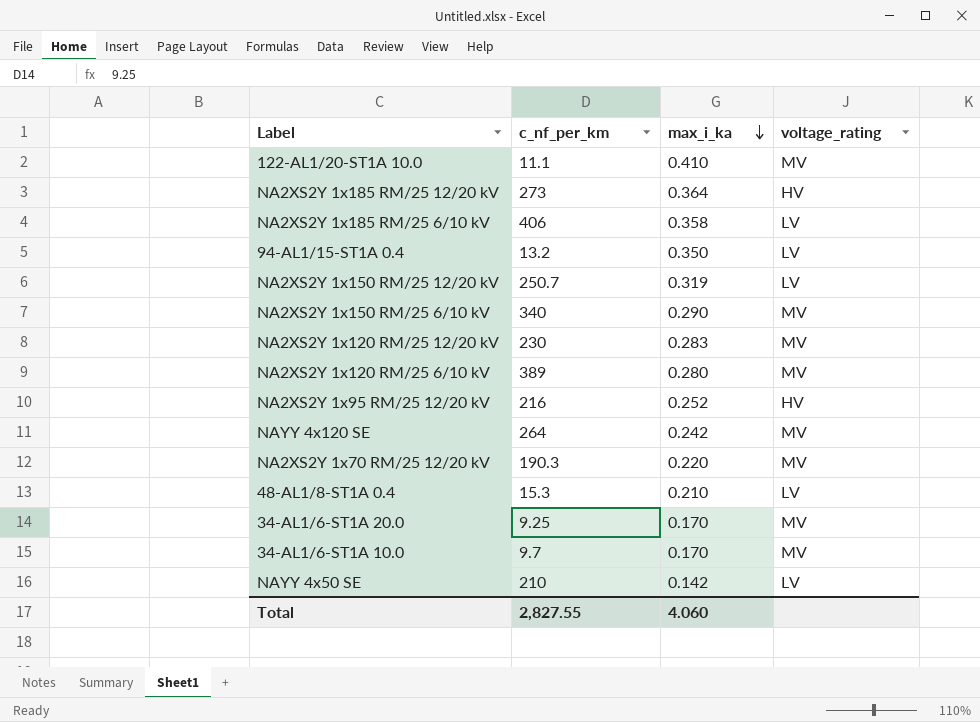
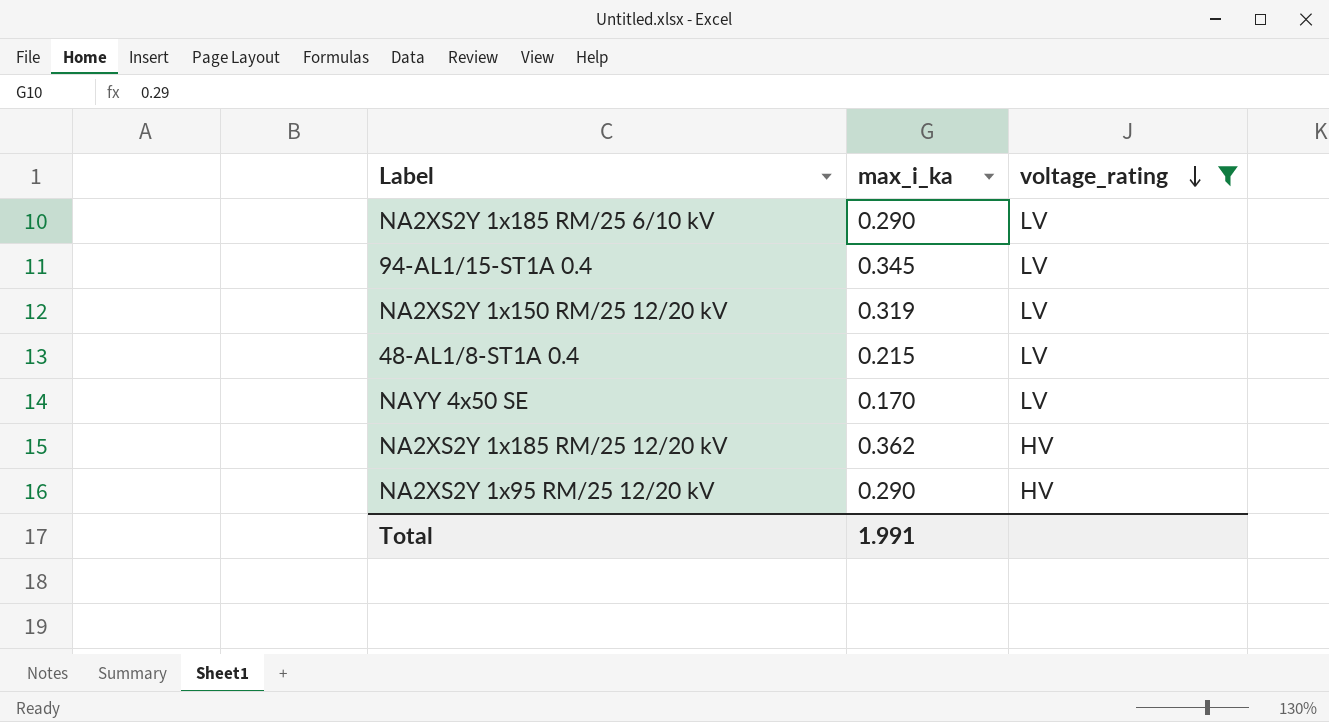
filter: none -> voltage_rating != MV
row order: max_i_ka descending -> voltage_rating descending
column c_nf_per_km | position: 2 -> none
NA2XS2Y 1x185 RM/25 6/10 kV | max_i_ka: 0.358 -> 0.290
94-AL1/15-ST1A 0.4 | max_i_ka: 0.350 -> 0.345
48-AL1/8-ST1A 0.4 | max_i_ka: 0.210 -> 0.215
NAYY 4x50 SE | max_i_ka: 0.142 -> 0.170
NA2XS2Y 1x185 RM/25 12/20 kV | max_i_ka: 0.364 -> 0.362
NA2XS2Y 1x95 RM/25 12/20 kV | max_i_ka: 0.252 -> 0.290
Total | max_i_ka: 4.060 -> 1.991

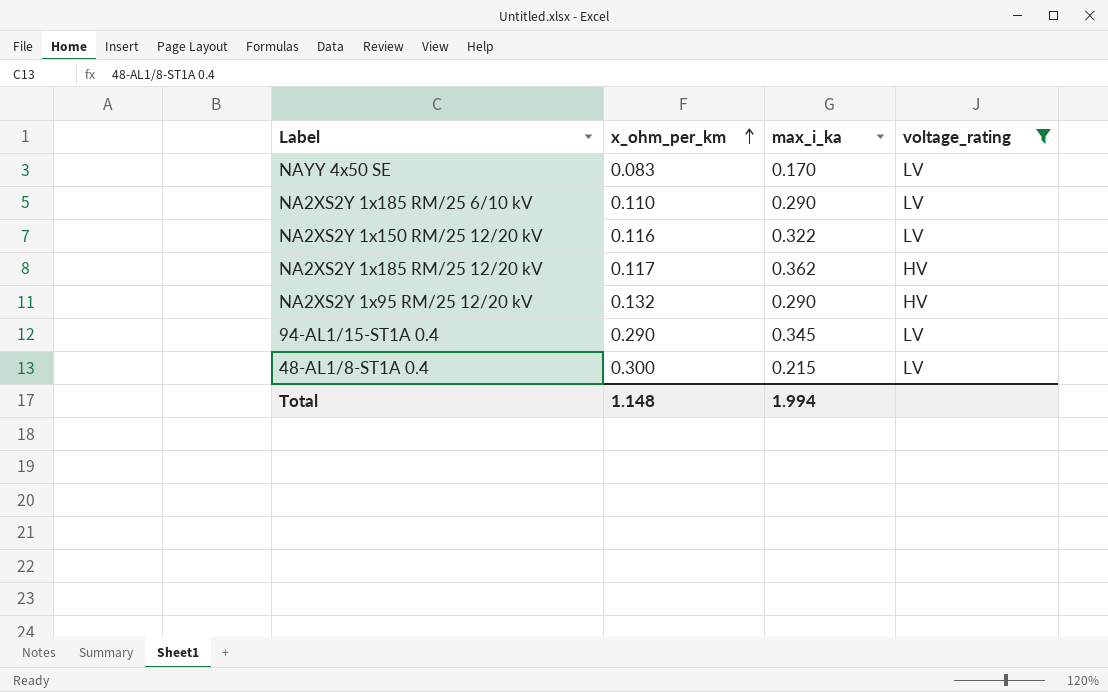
row order: voltage_rating descending -> x_ohm_per_km ascending
column x_ohm_per_km | position: none -> 2
NA2XS2Y 1x150 RM/25 12/20 kV | max_i_ka: 0.319 -> 0.322
Total | max_i_ka: 1.991 -> 1.994

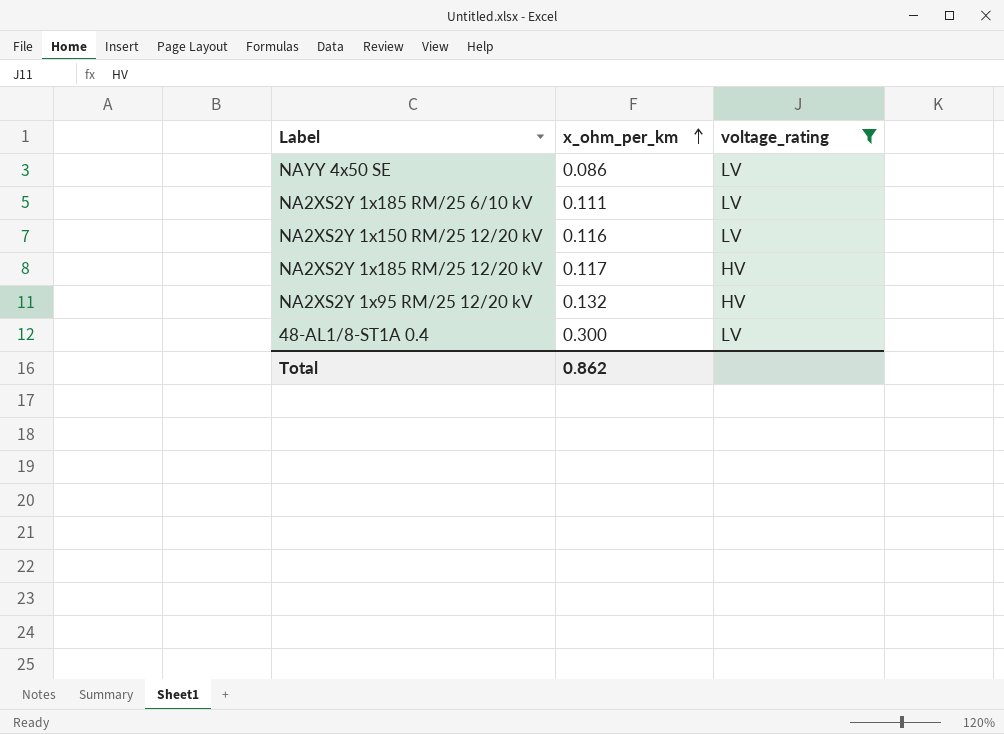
column max_i_ka | position: 3 -> none
row 94-AL1/15-ST1A 0.4: 0.290 | 0.345 | LV -> none
NAYY 4x50 SE | x_ohm_per_km: 0.083 -> 0.086
NA2XS2Y 1x185 RM/25 6/10 kV | x_ohm_per_km: 0.110 -> 0.111
Total | x_ohm_per_km: 1.148 -> 0.862

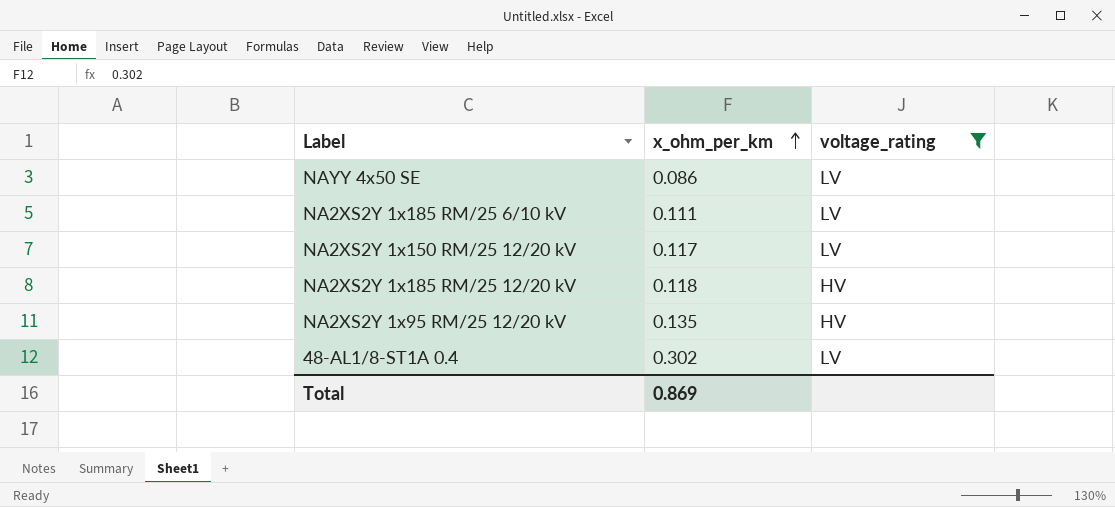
NA2XS2Y 1x150 RM/25 12/20 kV | x_ohm_per_km: 0.116 -> 0.117
NA2XS2Y 1x185 RM/25 12/20 kV | x_ohm_per_km: 0.117 -> 0.118
NA2XS2Y 1x95 RM/25 12/20 kV | x_ohm_per_km: 0.132 -> 0.135
48-AL1/8-ST1A 0.4 | x_ohm_per_km: 0.300 -> 0.302
Total | x_ohm_per_km: 0.862 -> 0.869

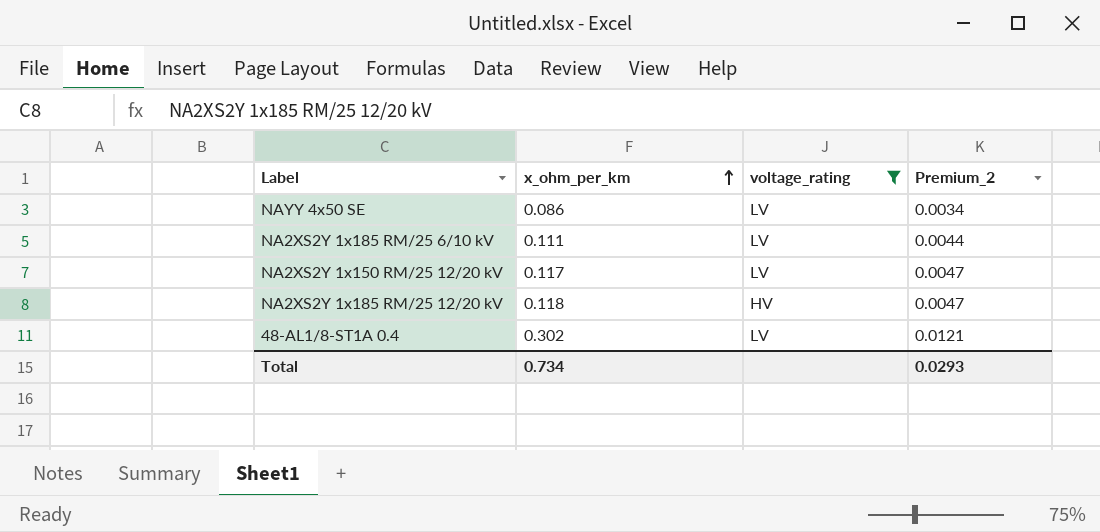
column Premium_2 | formula: none -> [x_ohm_per_km] * 0.04
row NA2XS2Y 1x95 RM/25 12/20 kV: 0.135 | HV -> none
Total | x_ohm_per_km: 0.869 -> 0.734

